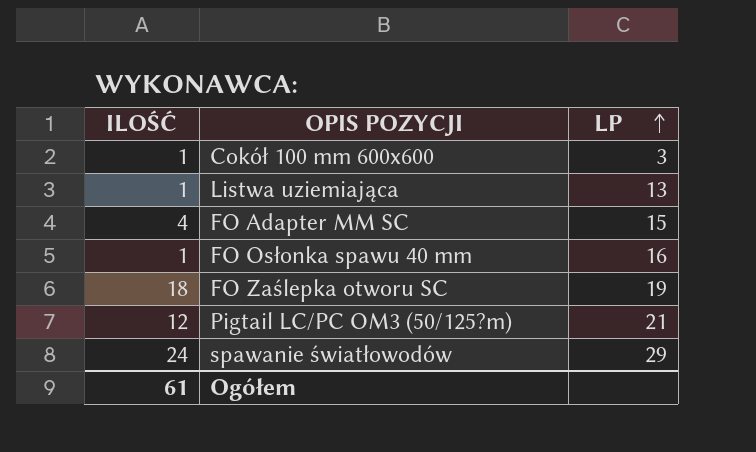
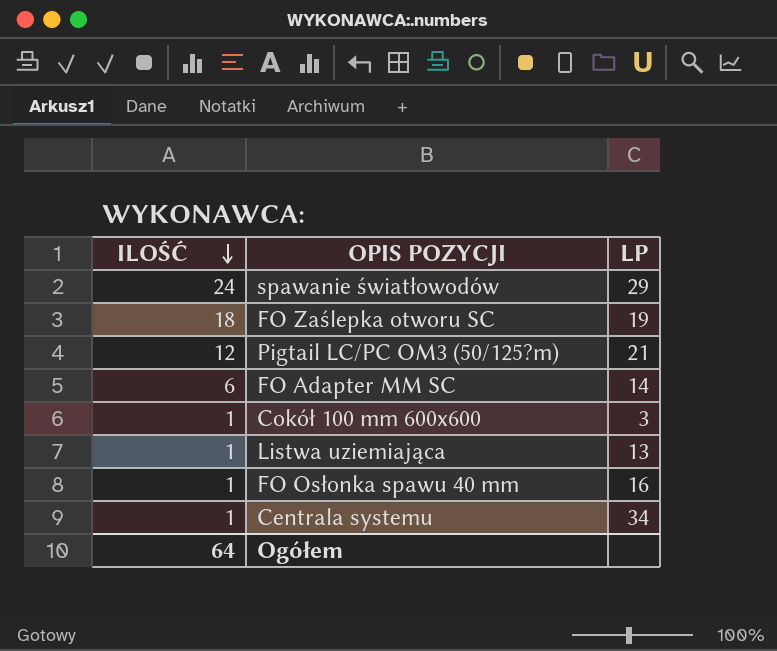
row order: LP ascending -> ILOŚĆ descending
FO Adapter MM SC | ILOŚĆ: 4 -> 6
FO Adapter MM SC | LP: 15 -> 14
row Centrala systemu: none -> 1 | 34
Ogółem | ILOŚĆ: 61 -> 64

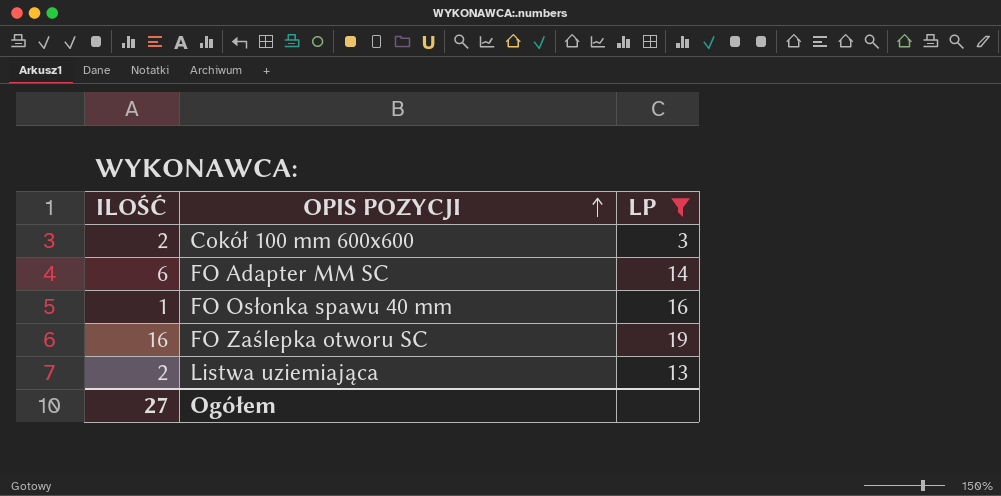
filter: none -> LP <= 19
row order: ILOŚĆ descending -> OPIS POZYCJI ascending
Cokół 100 mm 600x600 | ILOŚĆ: 1 -> 2
FO Zaślepka otworu SC | ILOŚĆ: 18 -> 16
Listwa uziemiająca | ILOŚĆ: 1 -> 2
Ogółem | ILOŚĆ: 64 -> 27

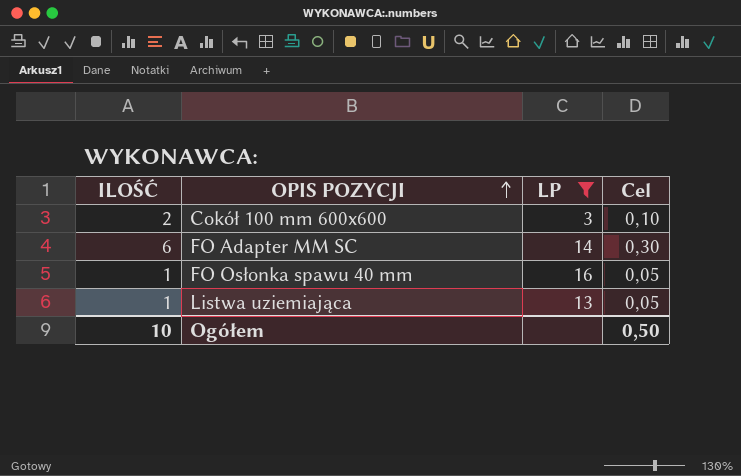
column Cel | formula: none -> [ILOŚĆ] * 0,05
row FO Zaślepka otworu SC: 16 | 19 -> none
Listwa uziemiająca | ILOŚĆ: 2 -> 1
Ogółem | ILOŚĆ: 27 -> 10

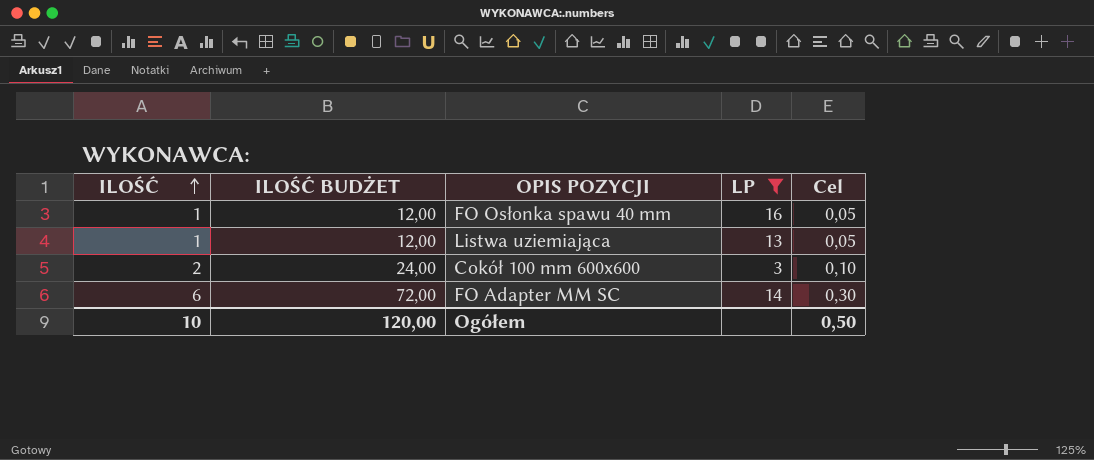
row order: OPIS POZYCJI ascending -> ILOŚĆ ascending
column ILOŚĆ BUDŻET | formula: none -> [ILOŚĆ] * 12

